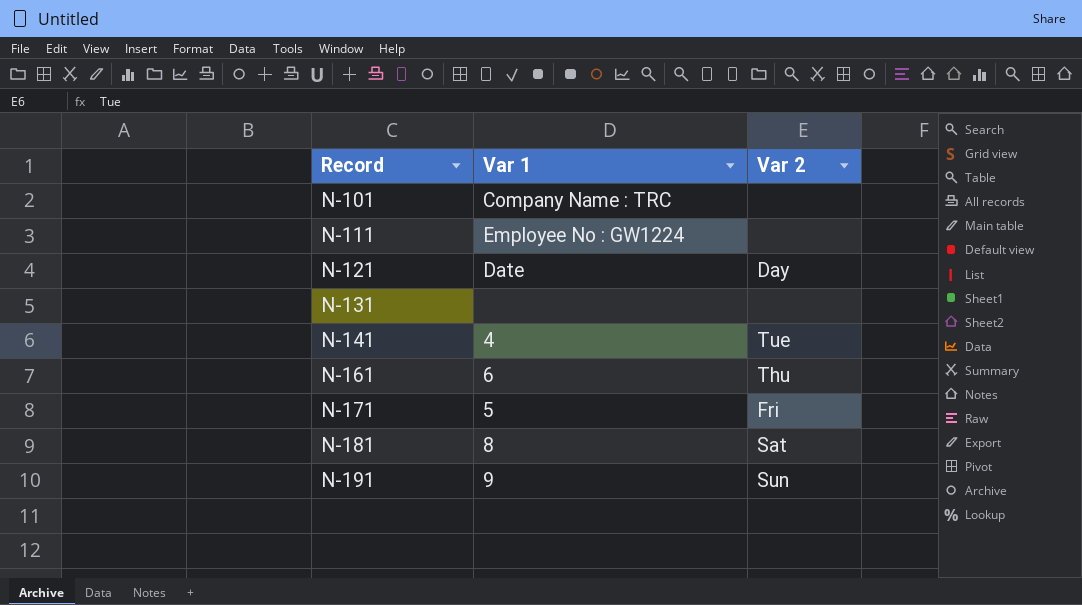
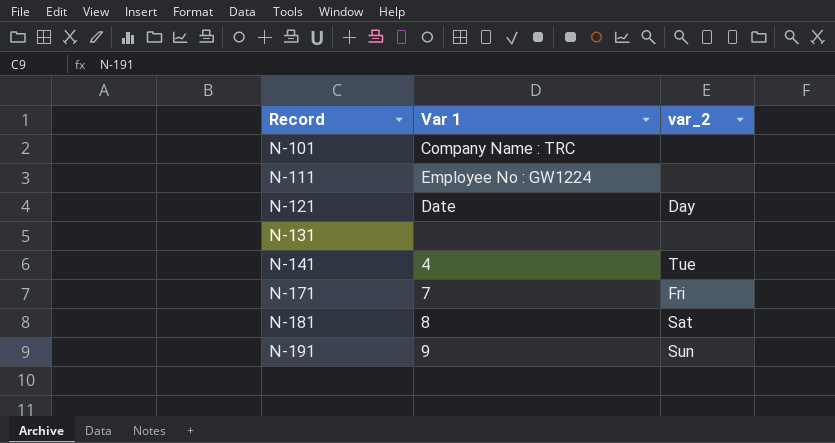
column name: Var 2 -> var_2
row N-161: 6 | Thu -> none
N-171 | Var 1: 5 -> 7

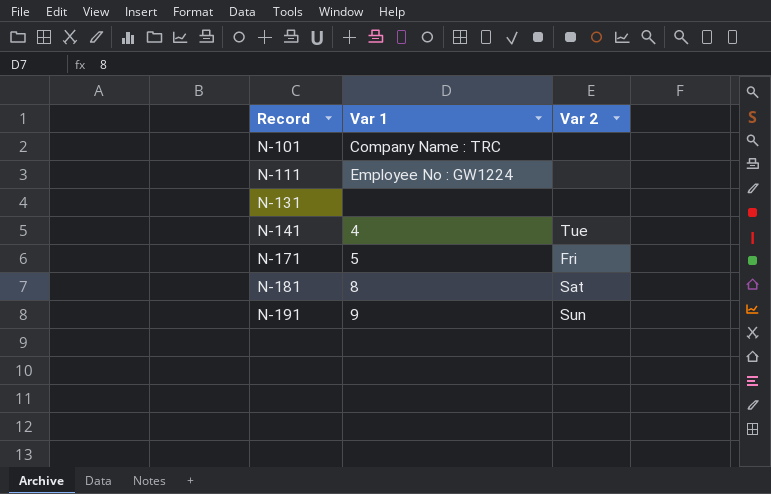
column name: var_2 -> Var 2
row N-121: Date | Day -> none
N-171 | Var 1: 7 -> 5

